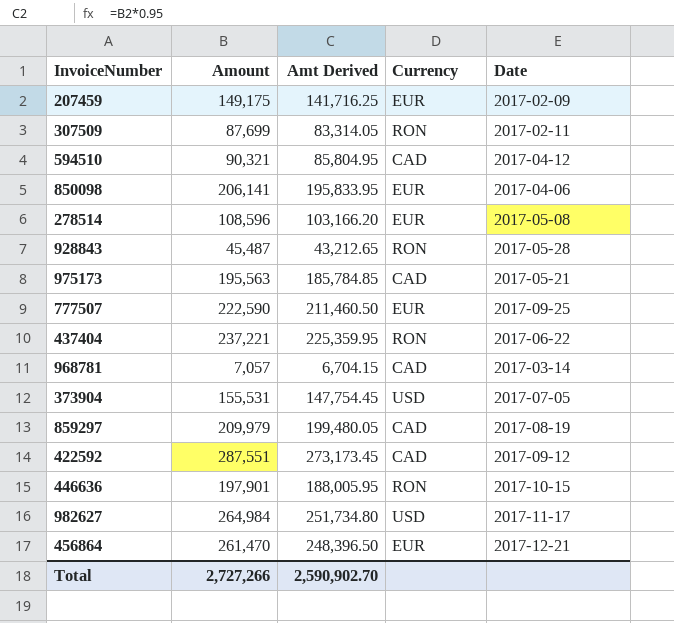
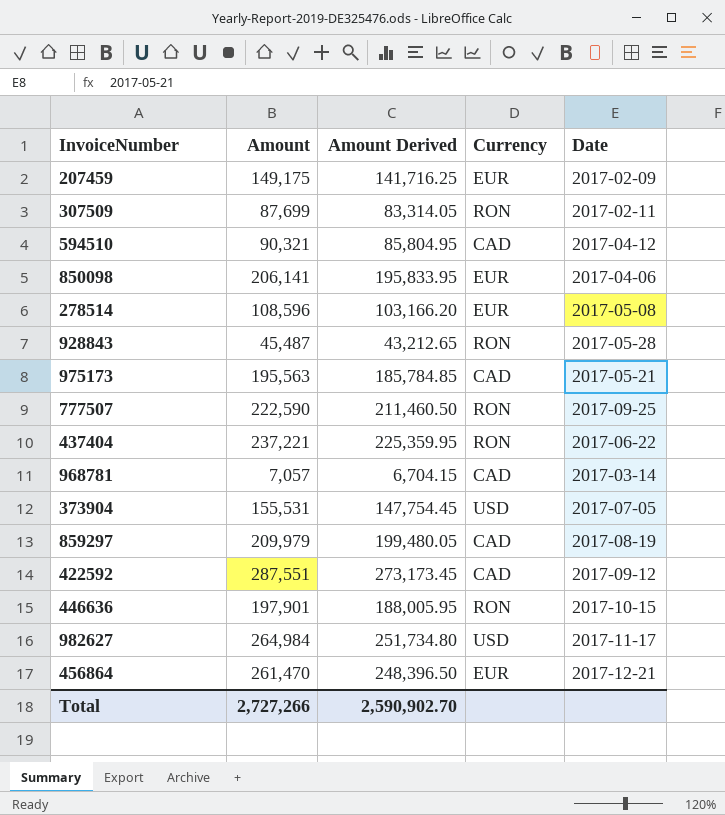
column name: Amt Derived -> Amount Derived
777507 | Currency: EUR -> RON

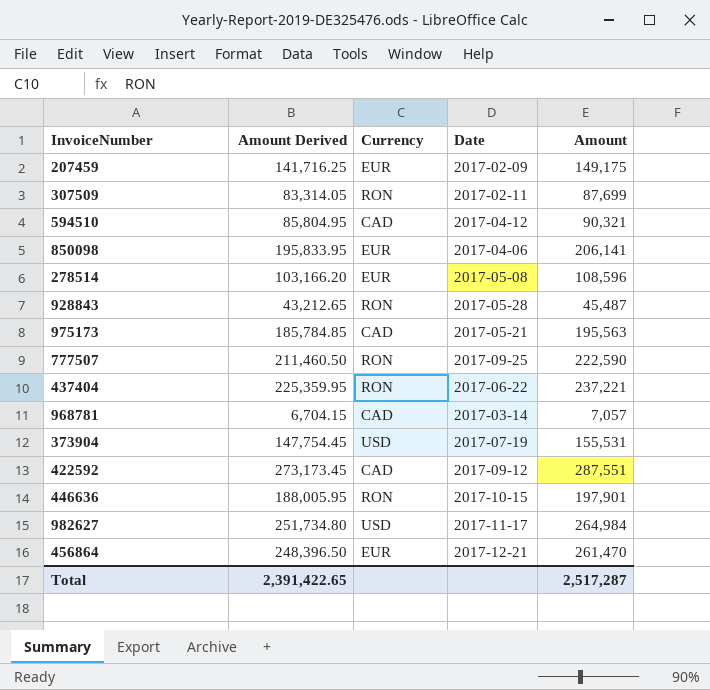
column Amount | position: 2 -> 5
row 859297: 209,979 | 199,480.05 | CAD | 2017-08-19 -> none
373904 | Date: 2017-07-05 -> 2017-07-19
Total | Amount Derived: 2,590,902.70 -> 2,391,422.65
Total | Amount: 2,727,266 -> 2,517,287

